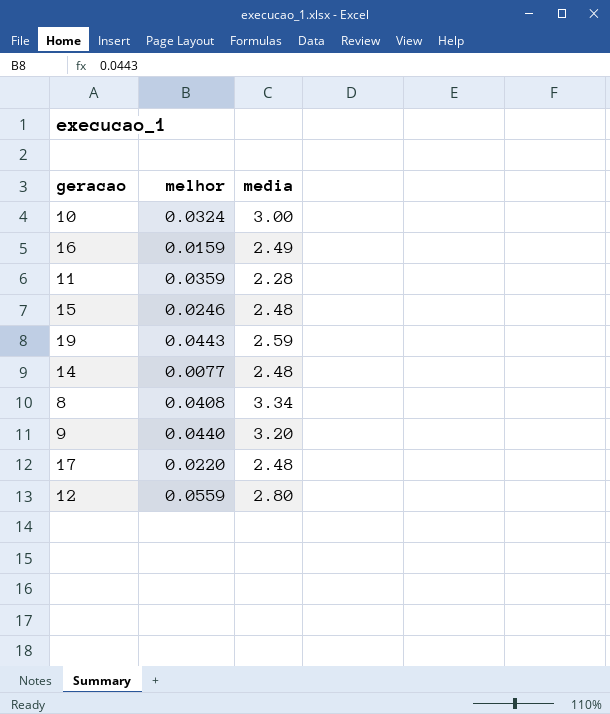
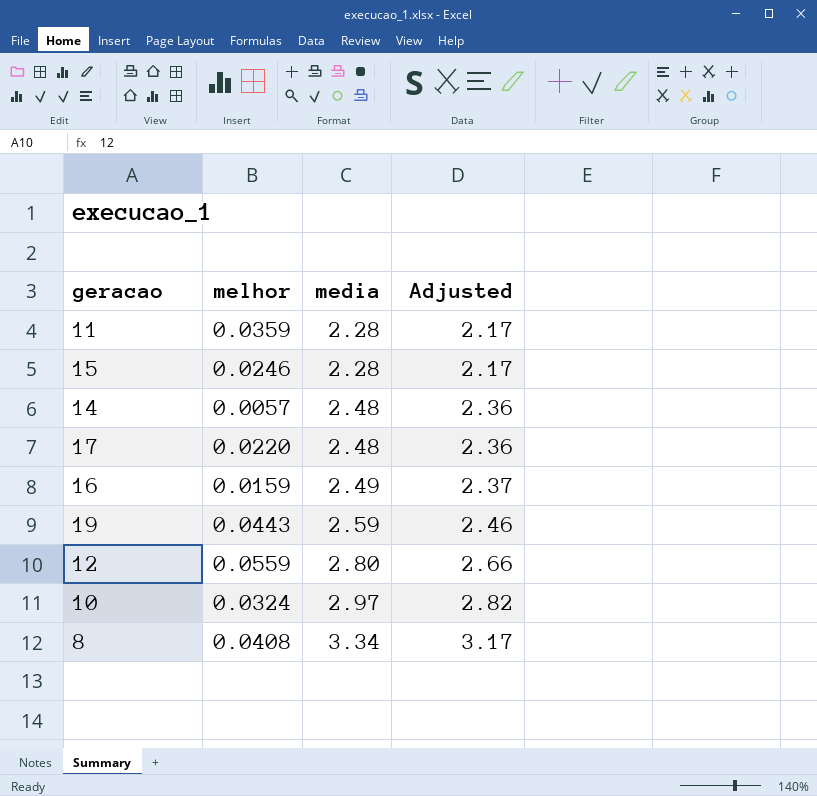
row order: none -> media ascending
column Adjusted | formula: none -> [media] * 0.95
row 9: 0.0440 | 3.20 -> none
15 | media: 2.48 -> 2.28
14 | melhor: 0.0077 -> 0.0057
10 | media: 3.00 -> 2.97

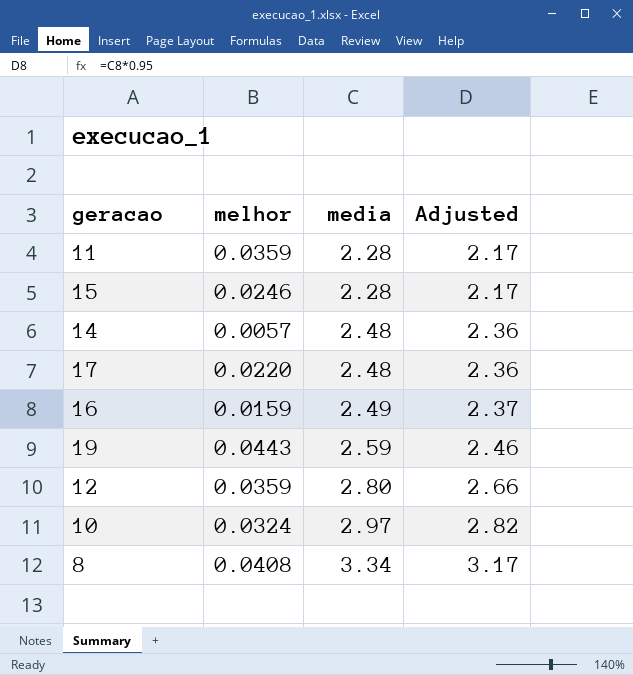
12 | melhor: 0.0559 -> 0.0359

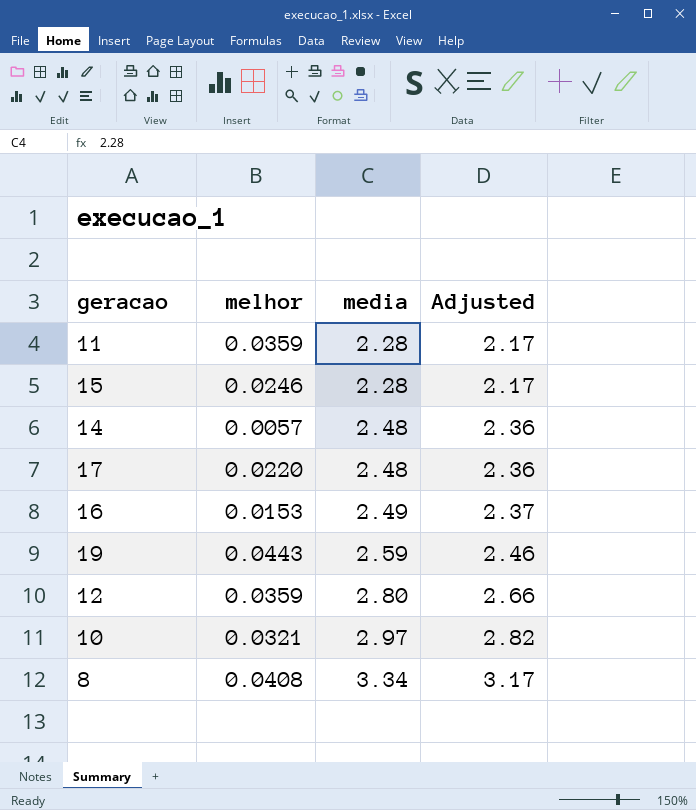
16 | melhor: 0.0159 -> 0.0153
10 | melhor: 0.0324 -> 0.0321

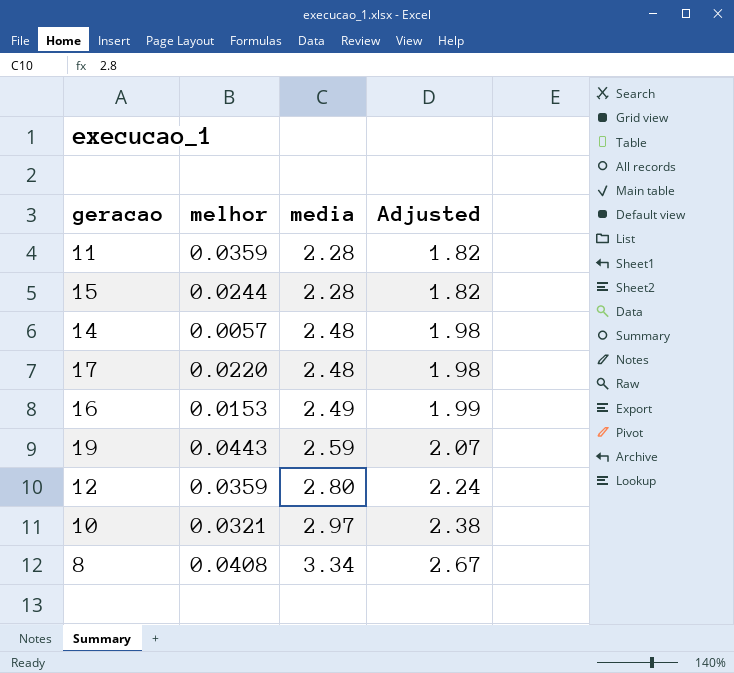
column Adjusted | formula: [media] * 0.95 -> [media] * 0.8
15 | melhor: 0.0246 -> 0.0244

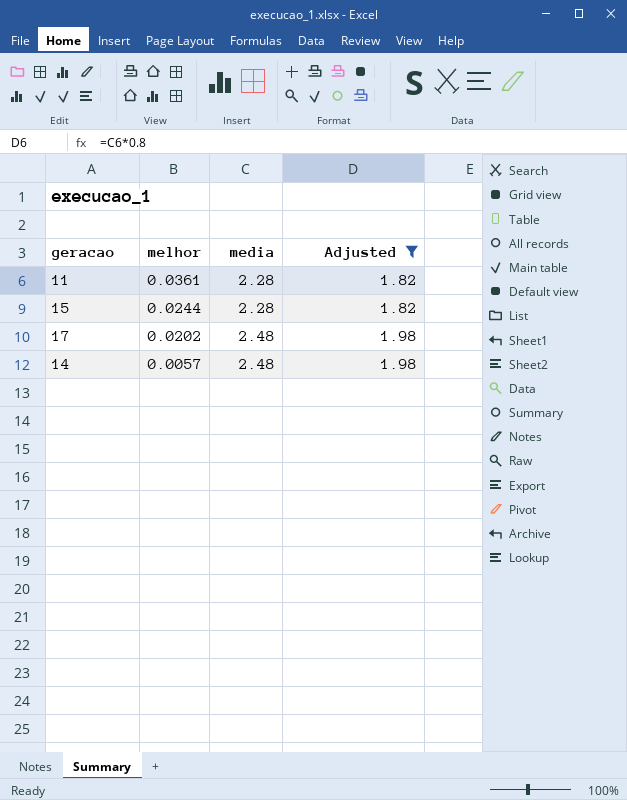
filter: none -> Adjusted <= 1.98
row order: media ascending -> melhor descending
11 | melhor: 0.0359 -> 0.0361
17 | melhor: 0.0220 -> 0.0202

